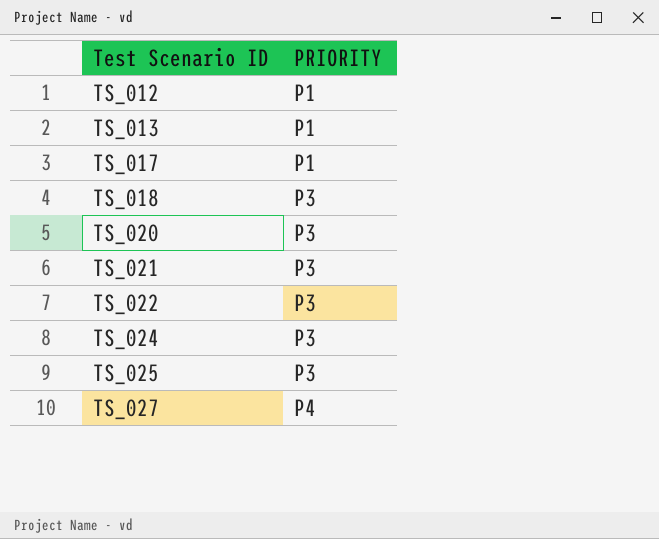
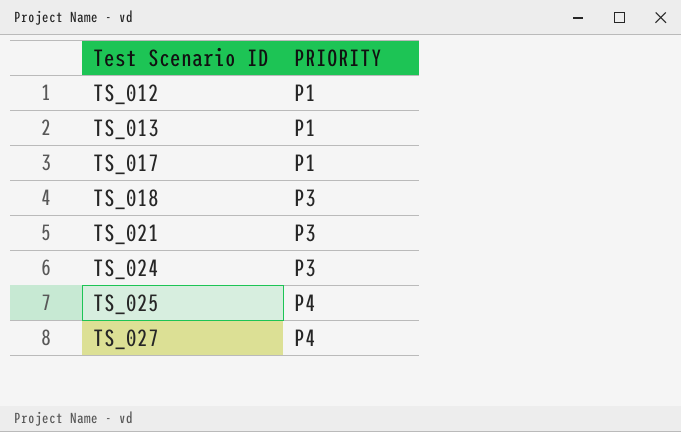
row TS_020: P3 -> none
row TS_022: P3 -> none
TS_025 | PRIORITY: P3 -> P4

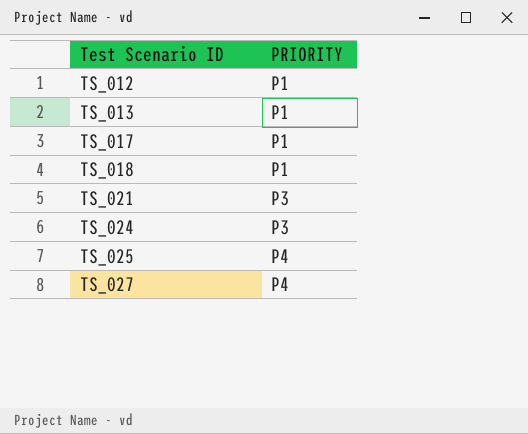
TS_018 | PRIORITY: P3 -> P1

